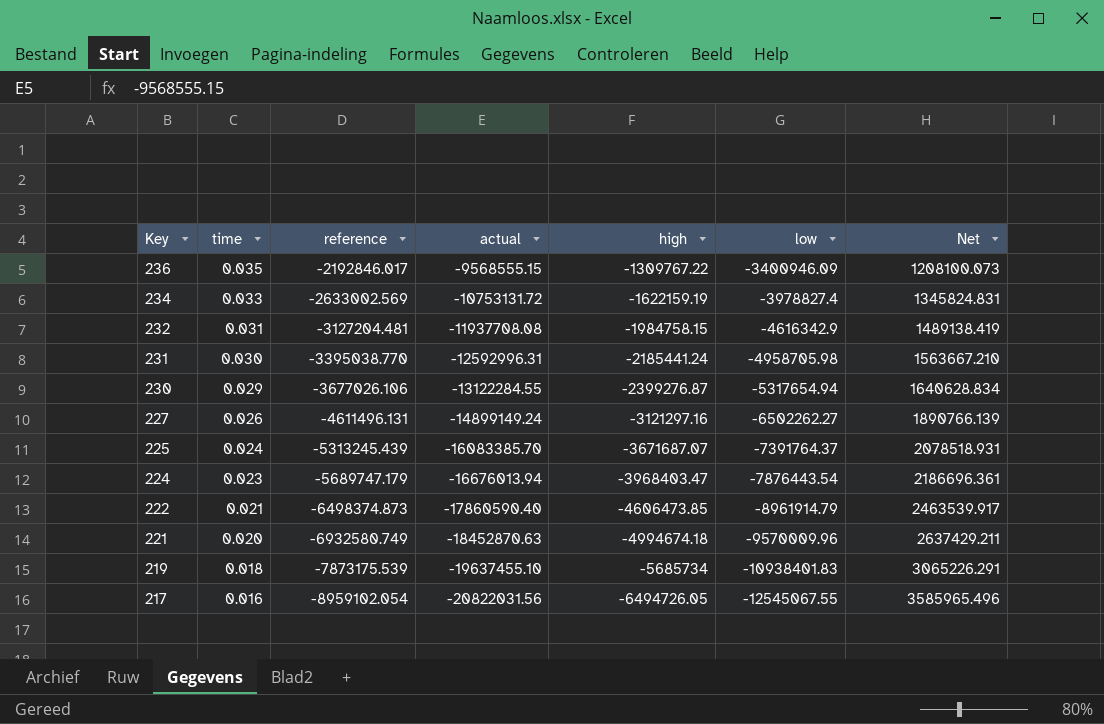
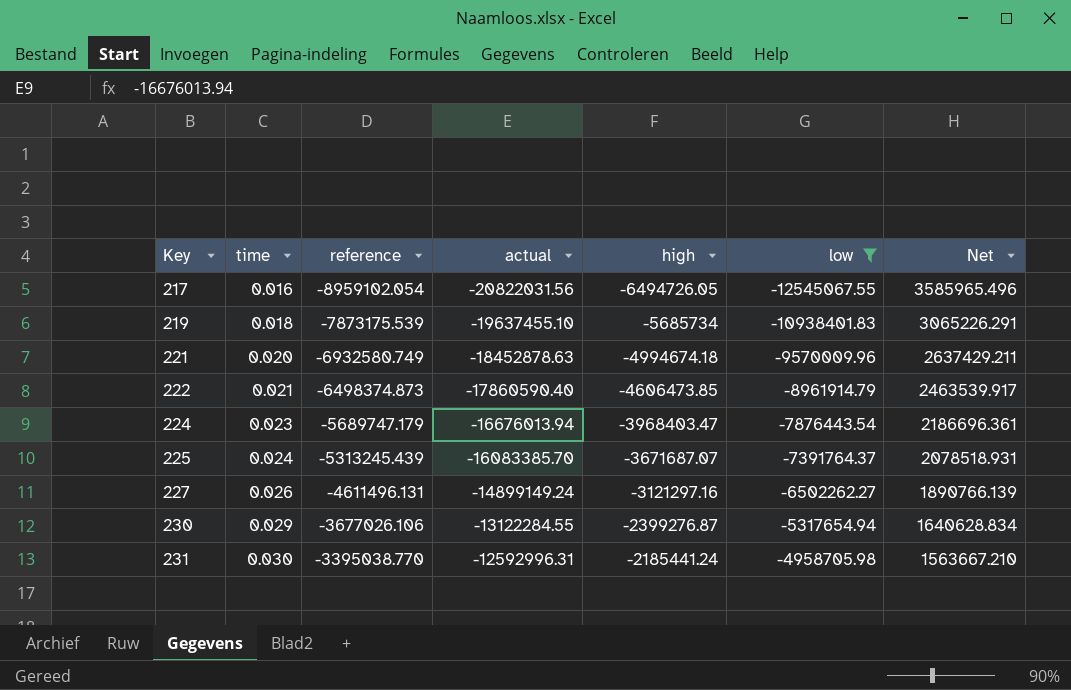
filter: none -> low <= -4958705.98
row order: Key descending -> Key ascending
221 | actual: -18452870.63 -> -18452878.63

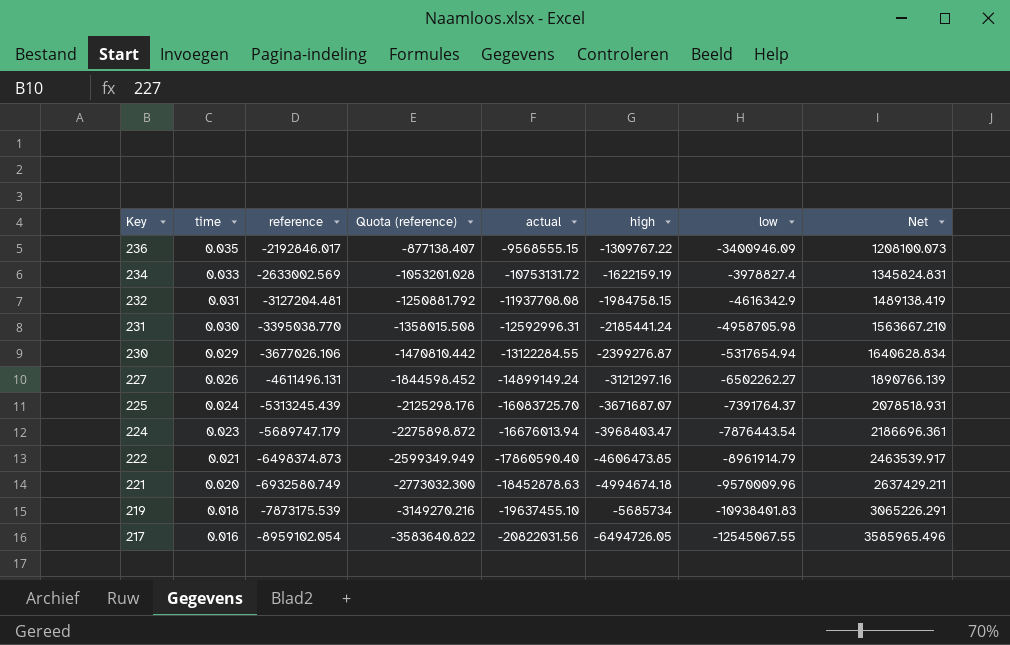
filter: low <= -4958705.98 -> none
row order: Key ascending -> Key descending
column Quota (reference) | formula: none -> [reference] * 0.4
225 | actual: -16083385.70 -> -16083725.70

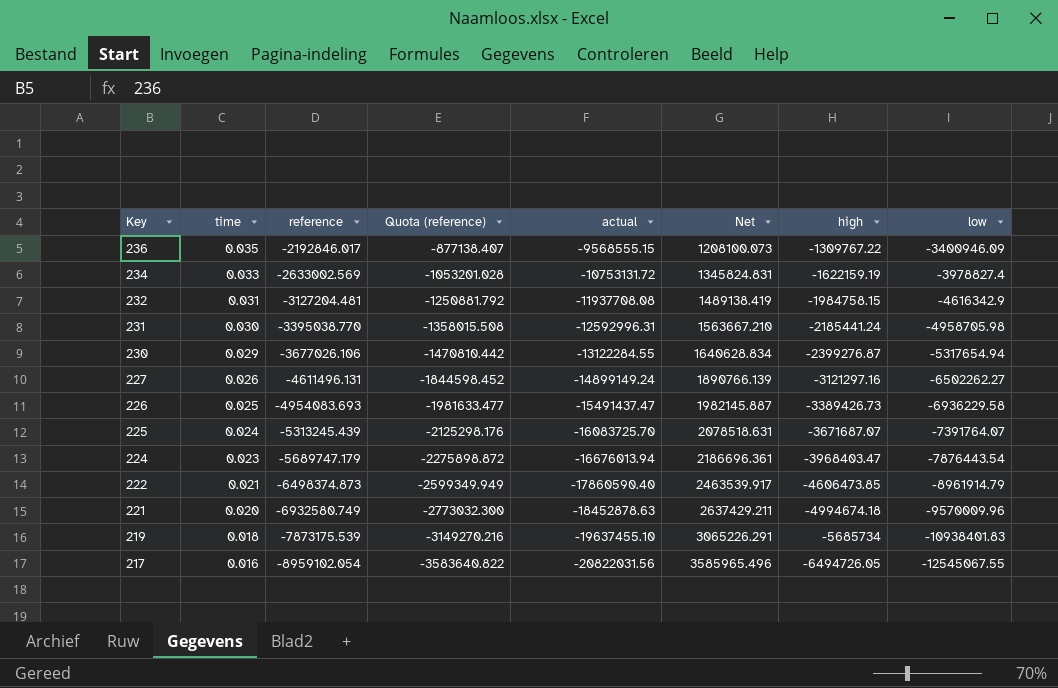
column Net | position: 8 -> 6
row 226: none -> 0.025 | -4954083.693 | -1981633.477 | -15491437.47 | 1982145.887 | -3389426.73 | -6936229.58
225 | Net: 2078518.931 -> 2078518.631
225 | low: -7391764.37 -> -7391764.07

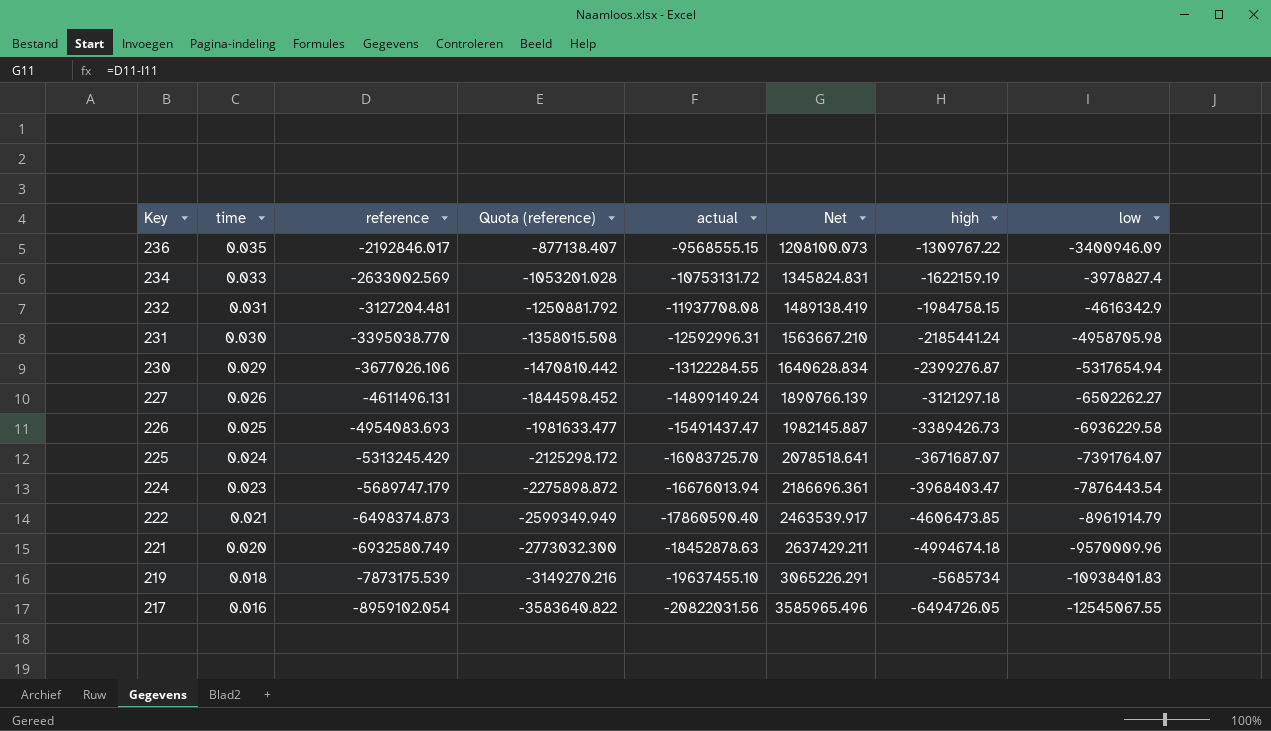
227 | high: -3121297.16 -> -3121297.18
225 | reference: -5313245.439 -> -5313245.429
225 | Quota (reference): -2125298.176 -> -2125298.172
225 | Net: 2078518.631 -> 2078518.641

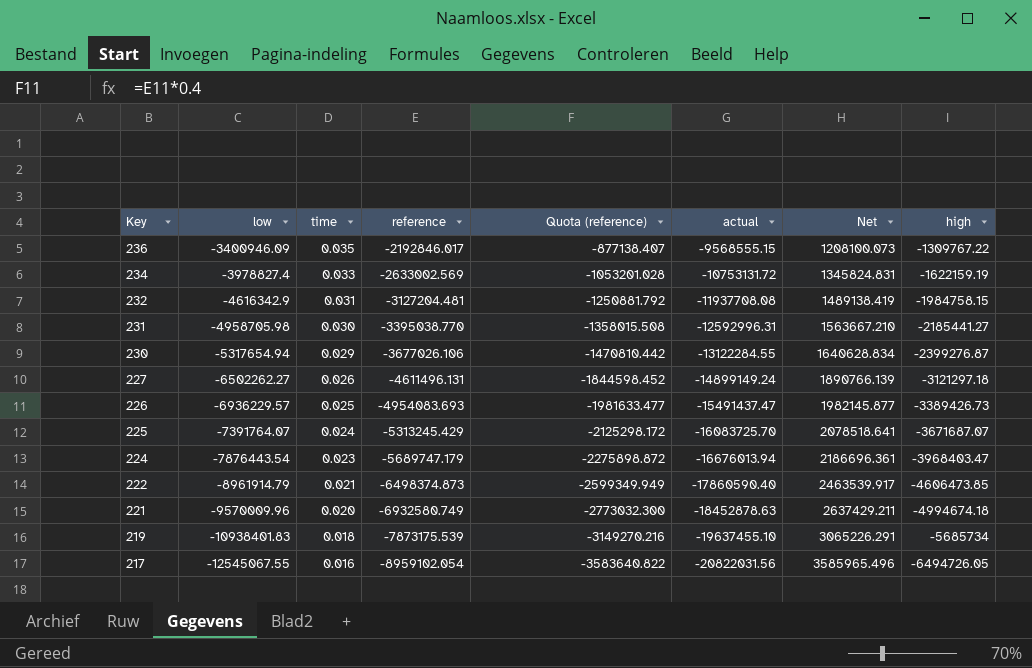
column low | position: 8 -> 2
231 | high: -2185441.24 -> -2185441.27
226 | low: -6936229.58 -> -6936229.57
226 | Net: 1982145.887 -> 1982145.877

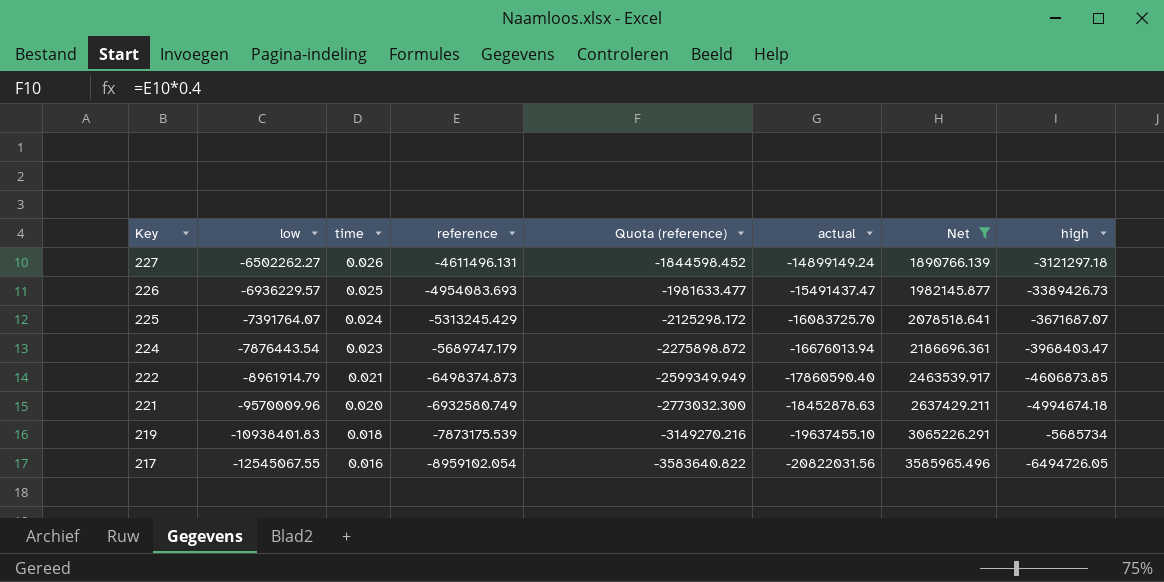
filter: none -> Net >= 1890766.139
222 | high: -4606473.85 -> -4606873.85

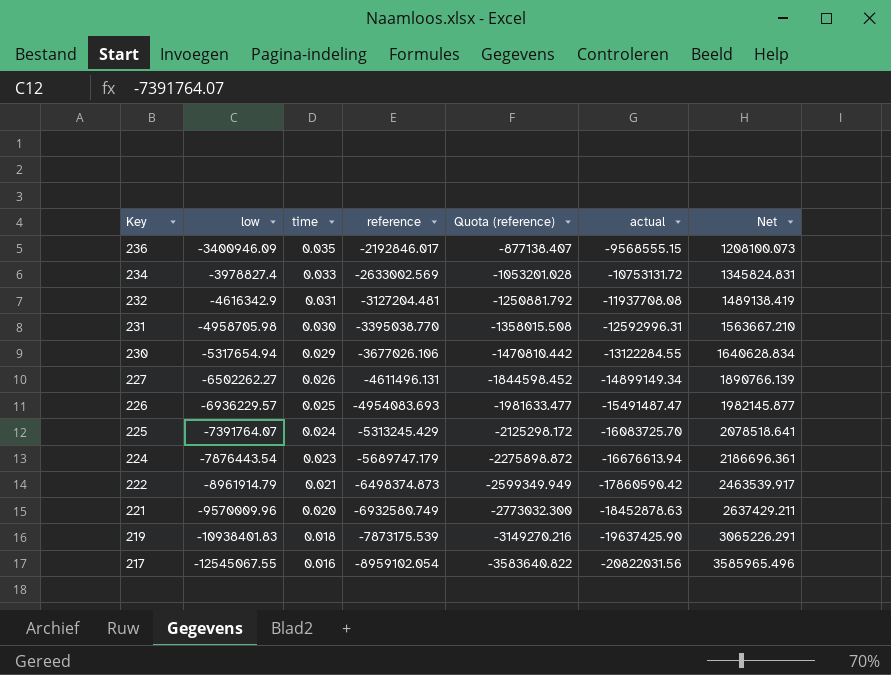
filter: Net >= 1890766.139 -> none
column high | position: 8 -> none
227 | actual: -14899149.24 -> -14899149.34
226 | actual: -15491437.47 -> -15491487.47
224 | actual: -16676013.94 -> -16676613.94
222 | actual: -17860590.40 -> -17860590.42
219 | actual: -19637455.10 -> -19637425.90

